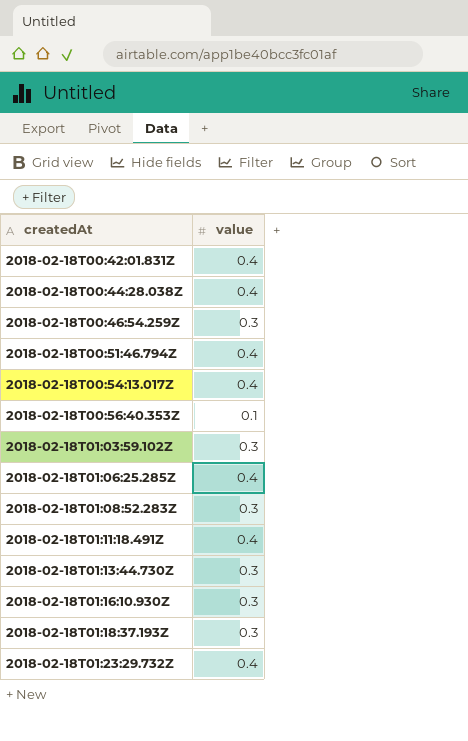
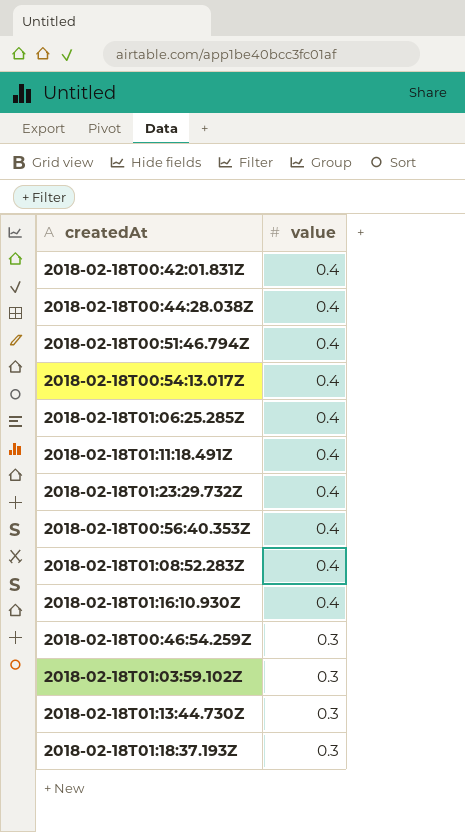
row order: createdAt ascending -> value descending
2018-02-18T00:56:40.353Z | value: 0.1 -> 0.4
2018-02-18T01:08:52.283Z | value: 0.3 -> 0.4
2018-02-18T01:16:10.930Z | value: 0.3 -> 0.4

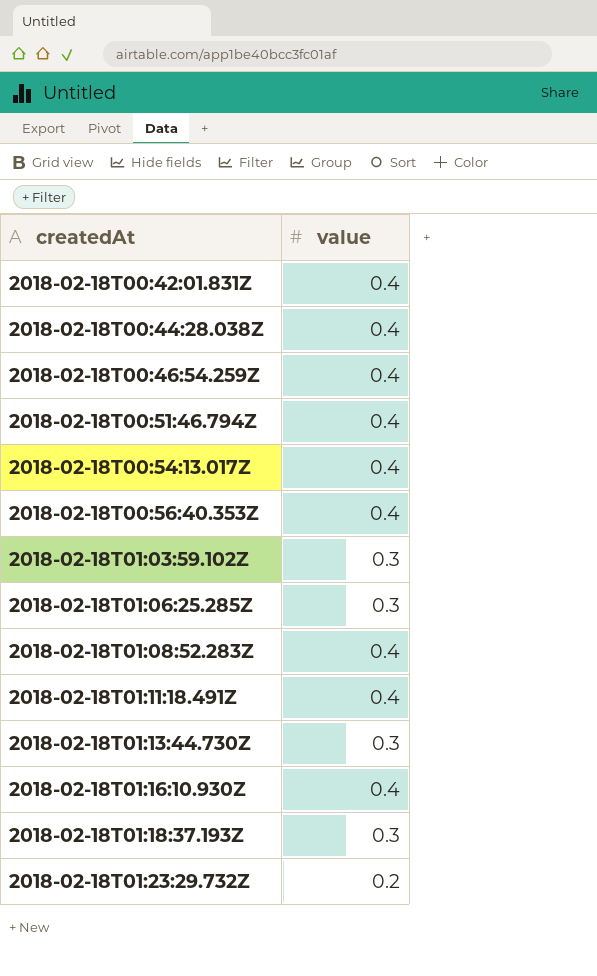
row order: value descending -> createdAt ascending
2018-02-18T00:46:54.259Z | value: 0.3 -> 0.4
2018-02-18T01:06:25.285Z | value: 0.4 -> 0.3
2018-02-18T01:23:29.732Z | value: 0.4 -> 0.2

